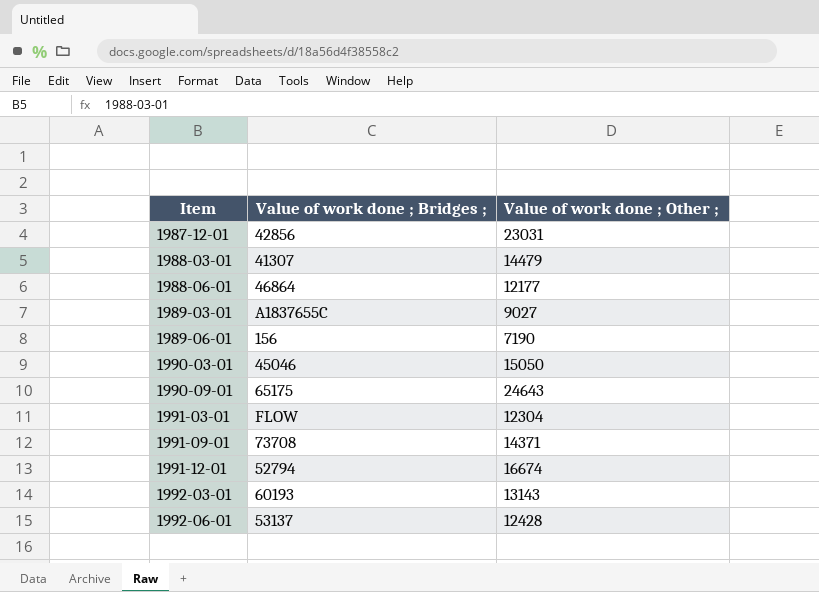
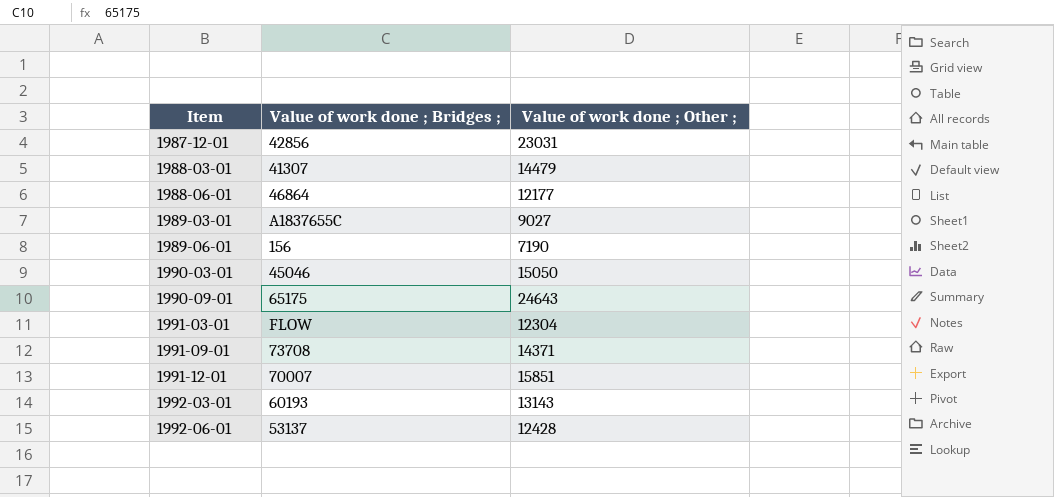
1991-12-01 | Value of work done ; Bridges ;: 52794 -> 70007
1991-12-01 | Value of work done ; Other ;: 16674 -> 15851

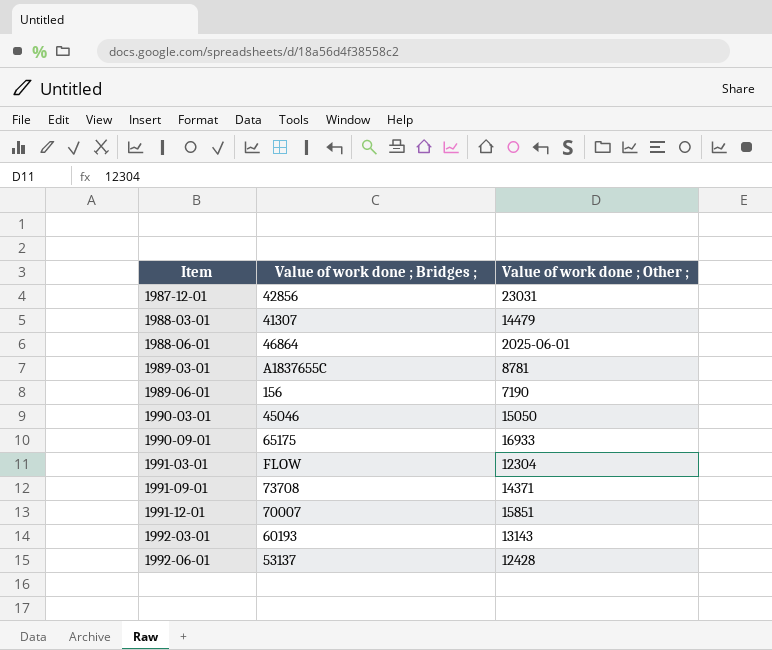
1988-06-01 | Value of work done ; Other ;: 12177 -> 2025-06-01
1989-03-01 | Value of work done ; Other ;: 9027 -> 8781
1990-09-01 | Value of work done ; Other ;: 24643 -> 16933

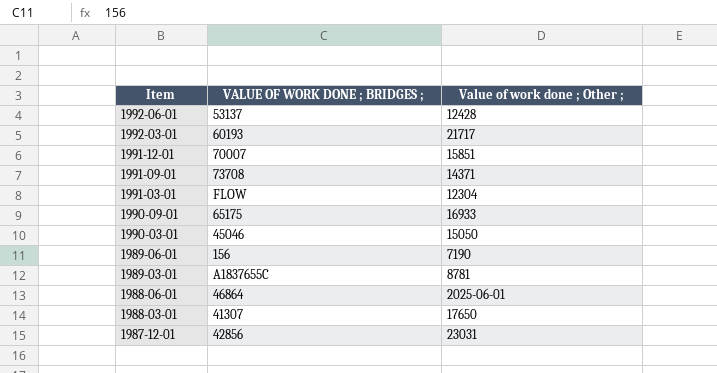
row order: Item ascending -> Item descending
column name: Value of work done ; Bridges ; -> VALUE OF WORK DONE ; BRIDGES ;
1992-03-01 | Value of work done ; Other ;: 13143 -> 21717
1988-03-01 | Value of work done ; Other ;: 14479 -> 17650

